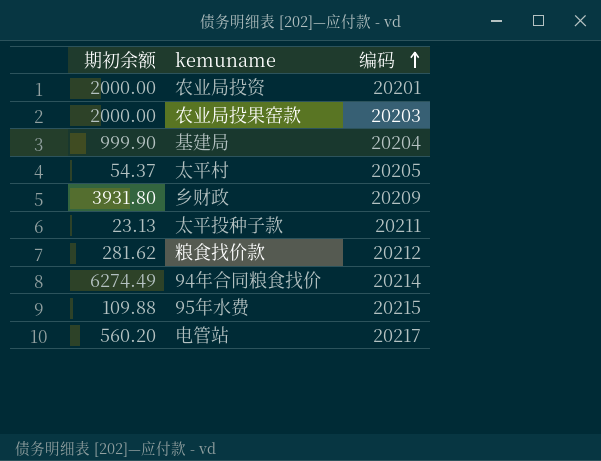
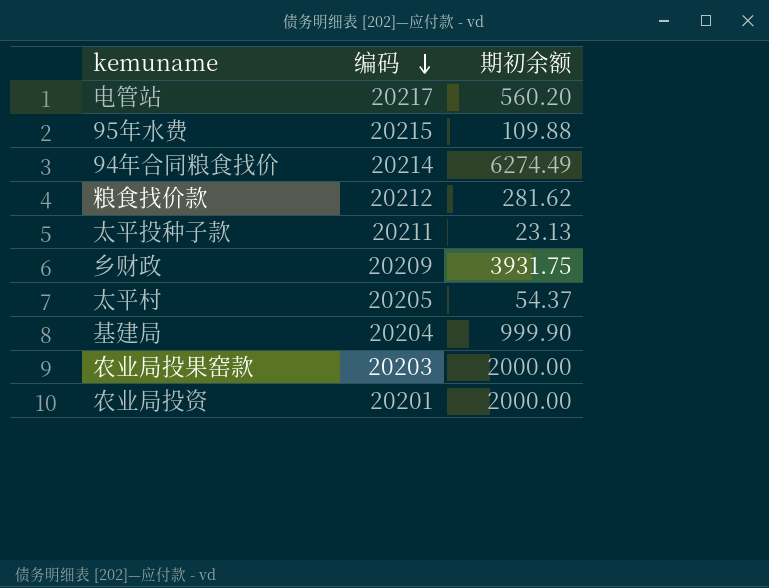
row order: 编码 ascending -> 编码 descending
column 期初余额 | position: 1 -> 3
乡财政 | 期初余额: 3931.80 -> 3931.75

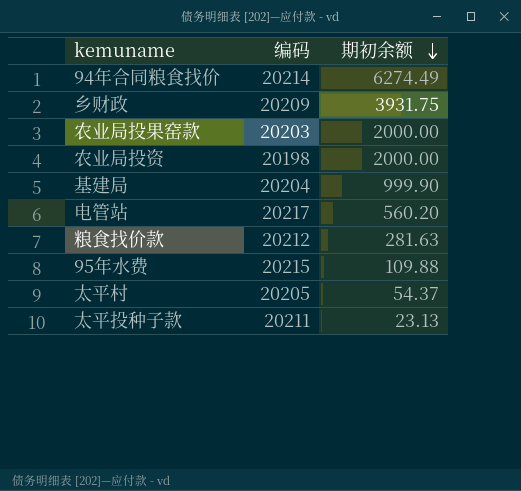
row order: 编码 descending -> 期初余额 descending
农业局投资 | 编码: 20201 -> 20198
粮食找价款 | 期初余额: 281.62 -> 281.63

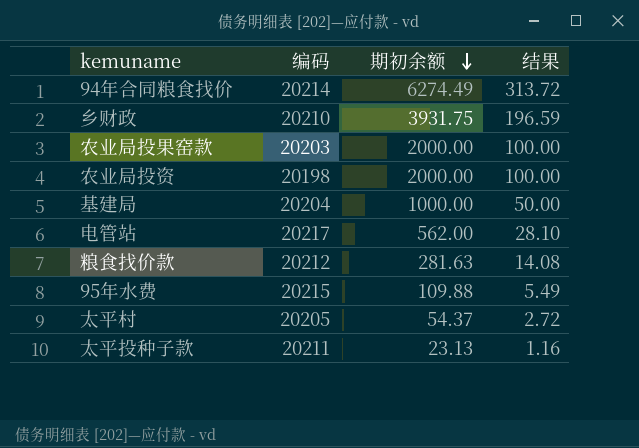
column 结果 | formula: none -> [期初余额] * 0.05
乡财政 | 编码: 20209 -> 20210
基建局 | 期初余额: 999.90 -> 1000.00
电管站 | 期初余额: 560.20 -> 562.00

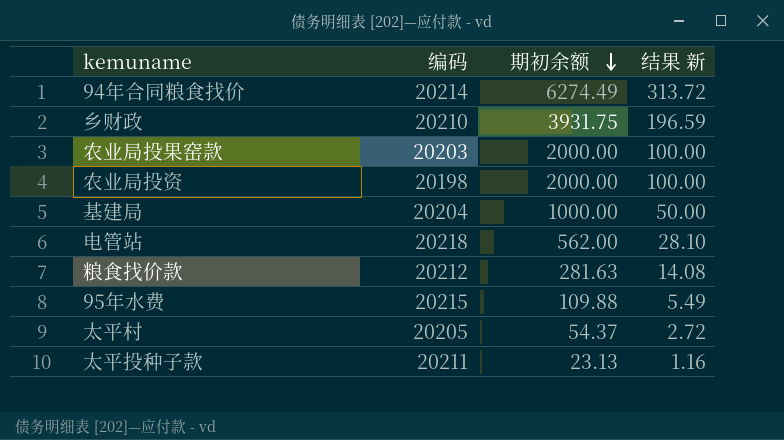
column name: 结果 -> 结果 新
电管站 | 编码: 20217 -> 20218

